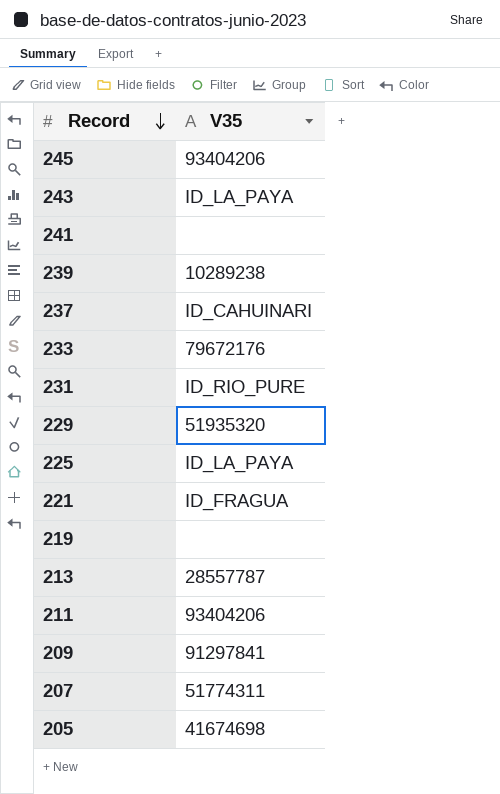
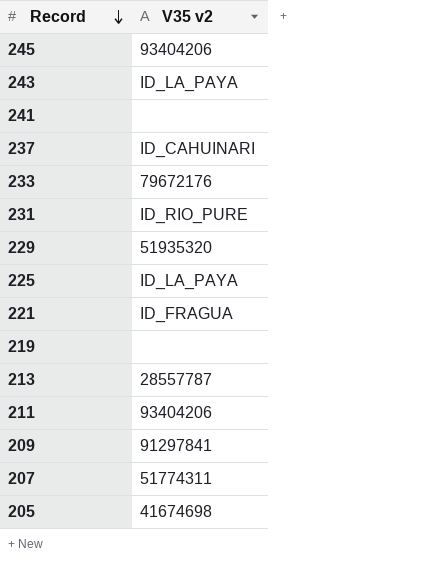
column name: V35 -> V35 v2
row 239: 10289238 -> none

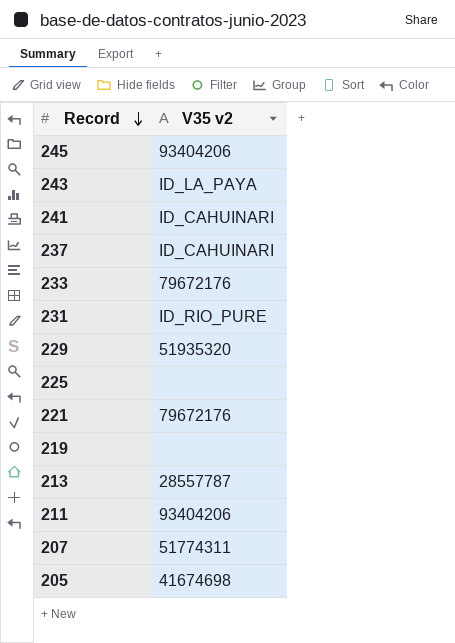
row 209: 91297841 -> none
241 | V35 v2: none -> ID_CAHUINARI
225 | V35 v2: ID_LA_PAYA -> none
221 | V35 v2: ID_FRAGUA -> 79672176

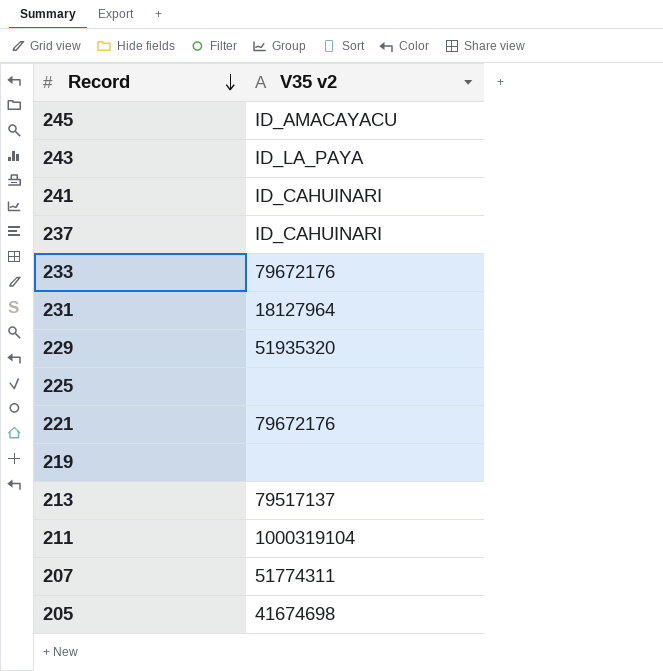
245 | V35 v2: 93404206 -> ID_AMACAYACU
231 | V35 v2: ID_RIO_PURE -> 18127964
213 | V35 v2: 28557787 -> 79517137
211 | V35 v2: 93404206 -> 1000319104

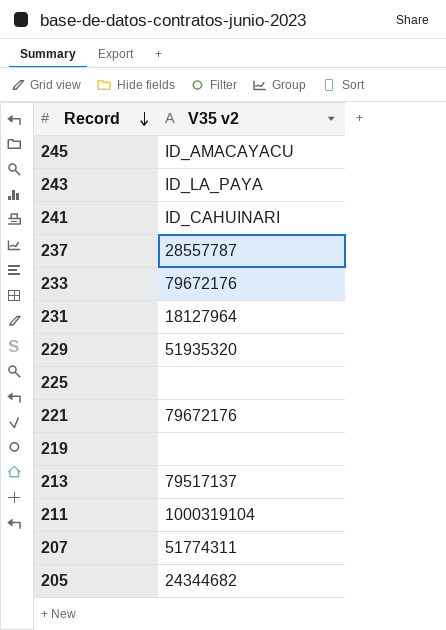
237 | V35 v2: ID_CAHUINARI -> 28557787
205 | V35 v2: 41674698 -> 24344682

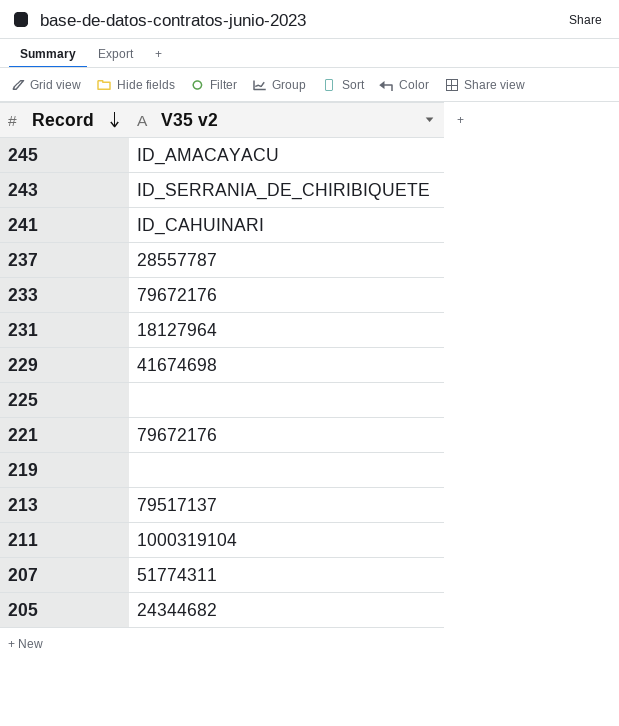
243 | V35 v2: ID_LA_PAYA -> ID_SERRANIA_DE_CHIRIBIQUETE
229 | V35 v2: 51935320 -> 41674698

